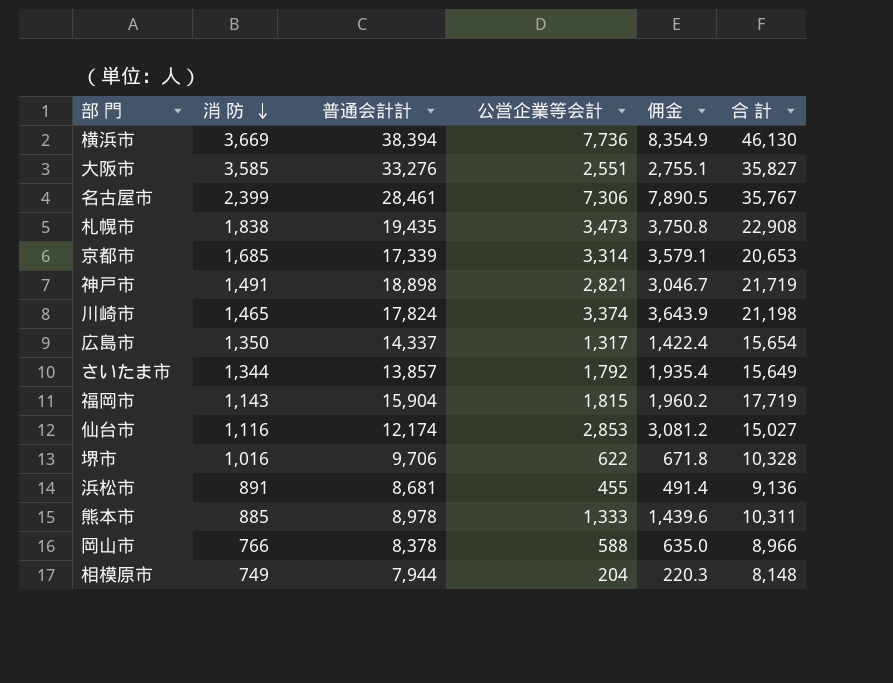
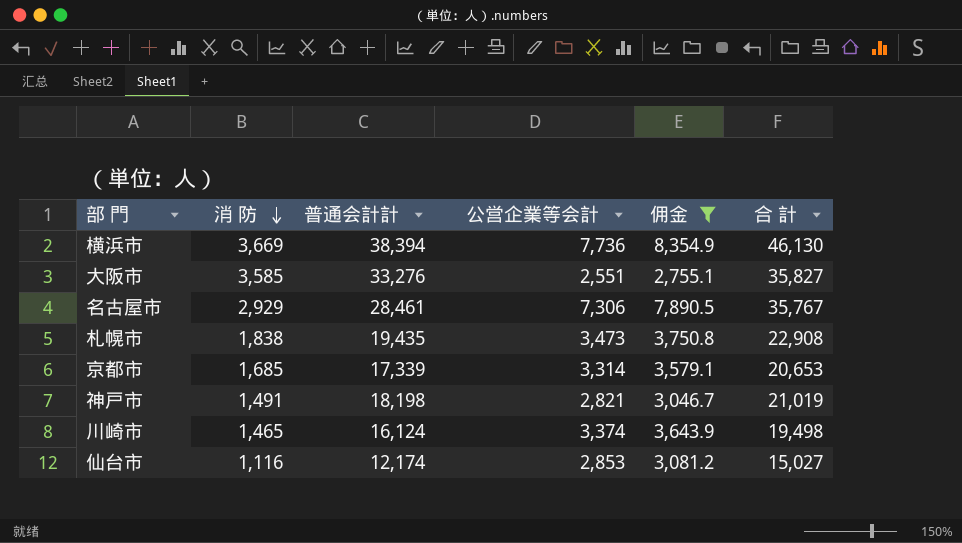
filter: none -> 佣金 >= 2,755.1
名古屋市 | 消 防: 2,399 -> 2,929
神戸市 | 普通会計計: 18,898 -> 18,198
神戸市 | 合 計: 21,719 -> 21,019
川崎市 | 普通会計計: 17,824 -> 16,124
川崎市 | 合 計: 21,198 -> 19,498

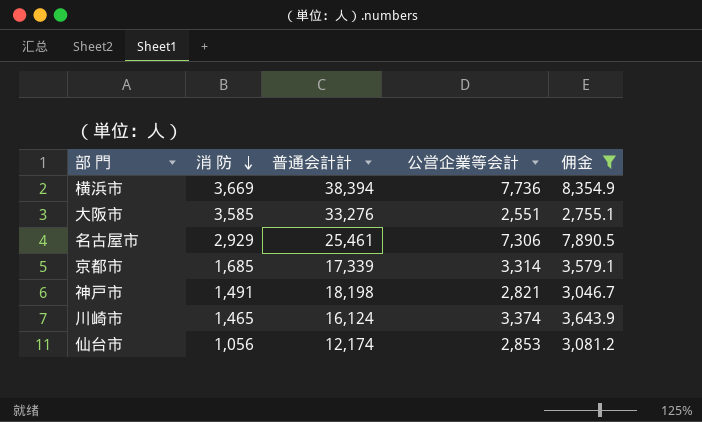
column 合 計 | formula: [普通会計計] + [公営企業等会計] -> none
row 札幌市: 1,838 | 19,435 | 3,473 | 3,750.8 | 22,908 -> none
名古屋市 | 普通会計計: 28,461 -> 25,461
仙台市 | 消 防: 1,116 -> 1,056

